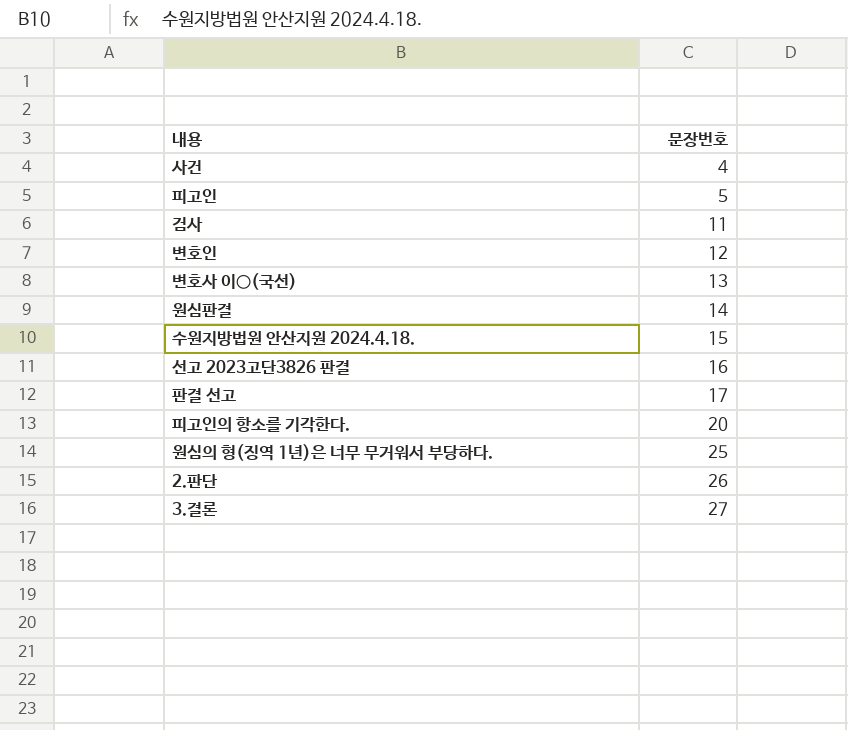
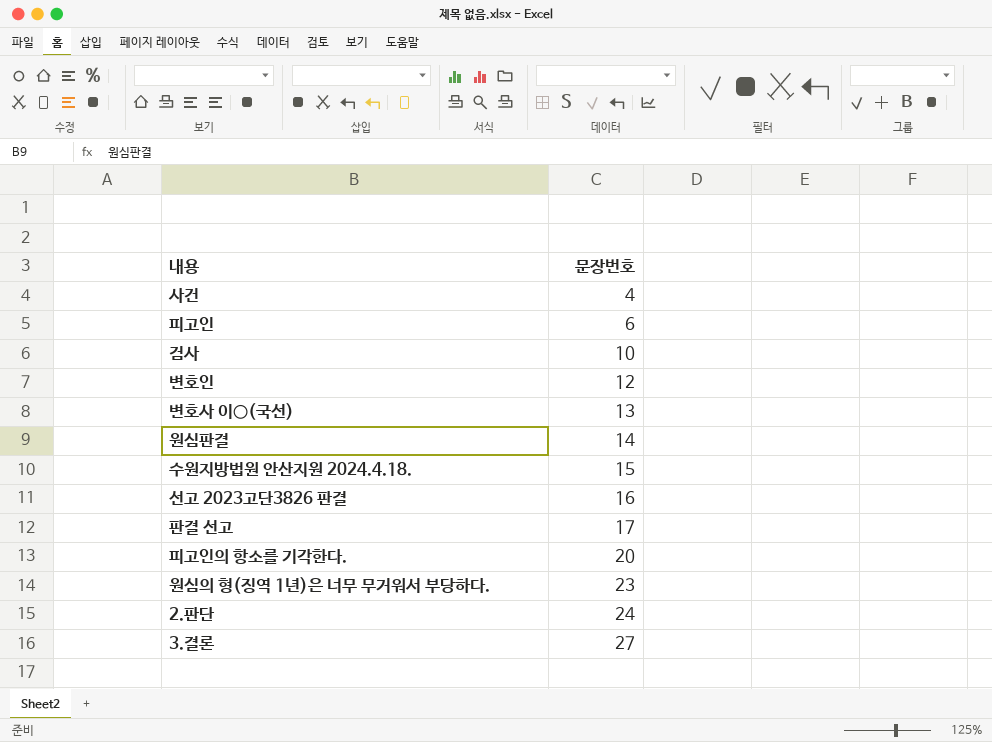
피고인 | 문장번호: 5 -> 6
검사 | 문장번호: 11 -> 10
원심의 형(징역 1년)은 너무 무거워서 부당하다. | 문장번호: 25 -> 23
2.판단 | 문장번호: 26 -> 24

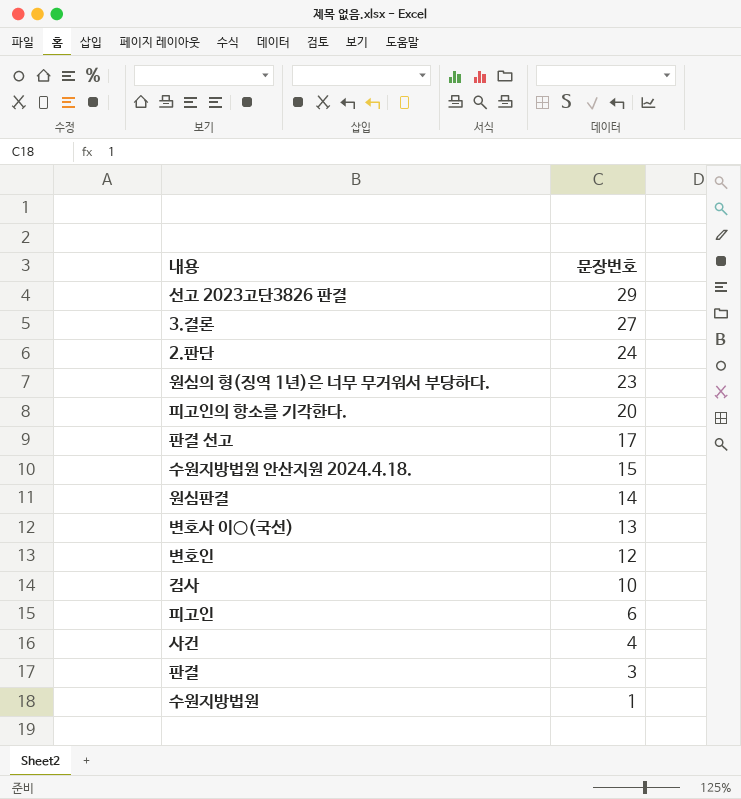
row order: 문장번호 ascending -> 문장번호 descending
선고 2023고단3826 판결 | 문장번호: 16 -> 29
row 판결: none -> 3
row 수원지방법원: none -> 1

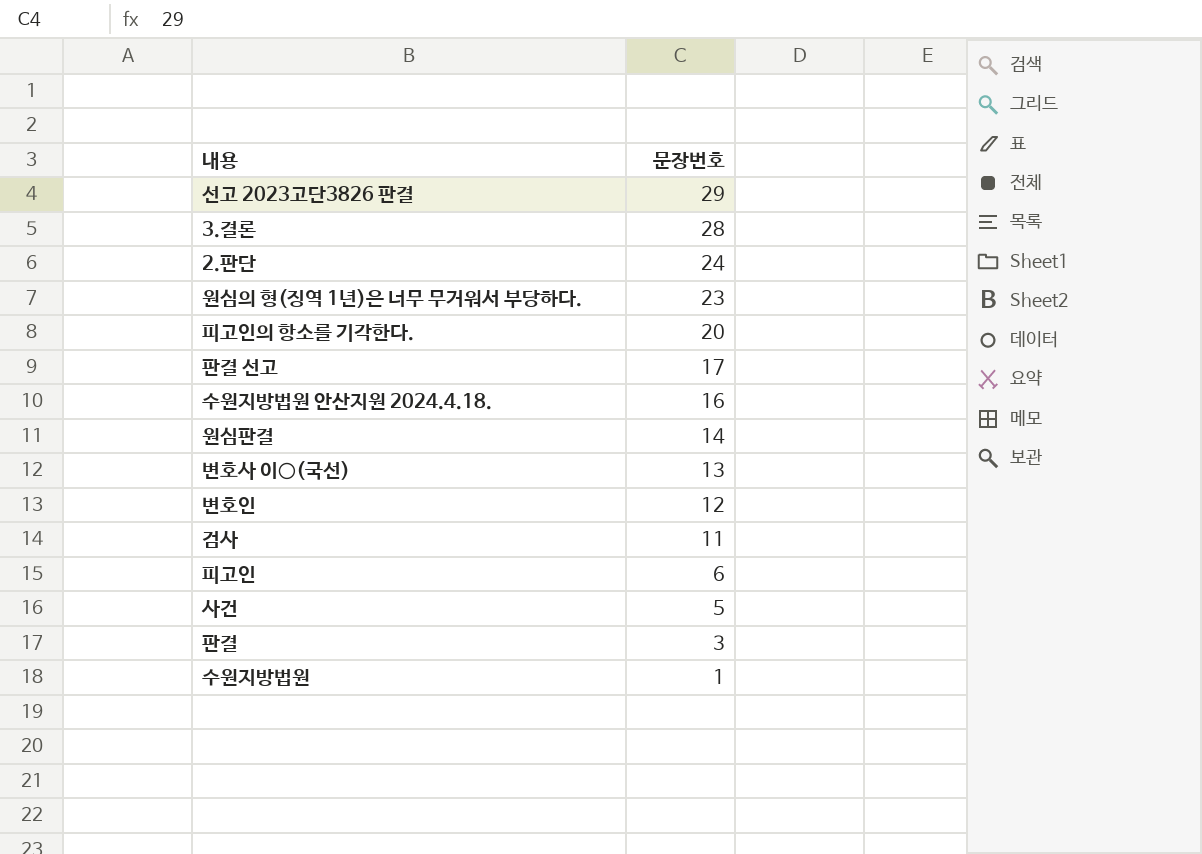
3.결론 | 문장번호: 27 -> 28
수원지방법원 안산지원 2024.4.18. | 문장번호: 15 -> 16
검사 | 문장번호: 10 -> 11
사건 | 문장번호: 4 -> 5

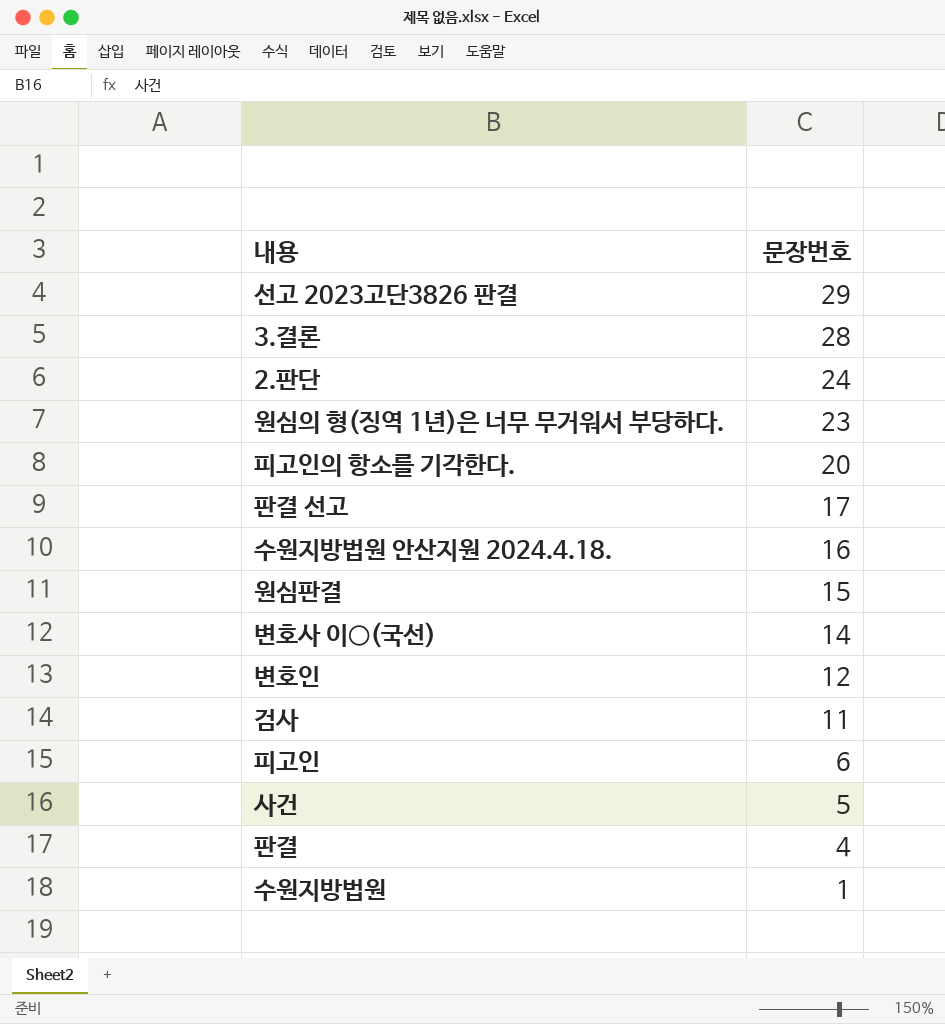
원심판결 | 문장번호: 14 -> 15
변호사 이○(국선) | 문장번호: 13 -> 14
판결 | 문장번호: 3 -> 4

